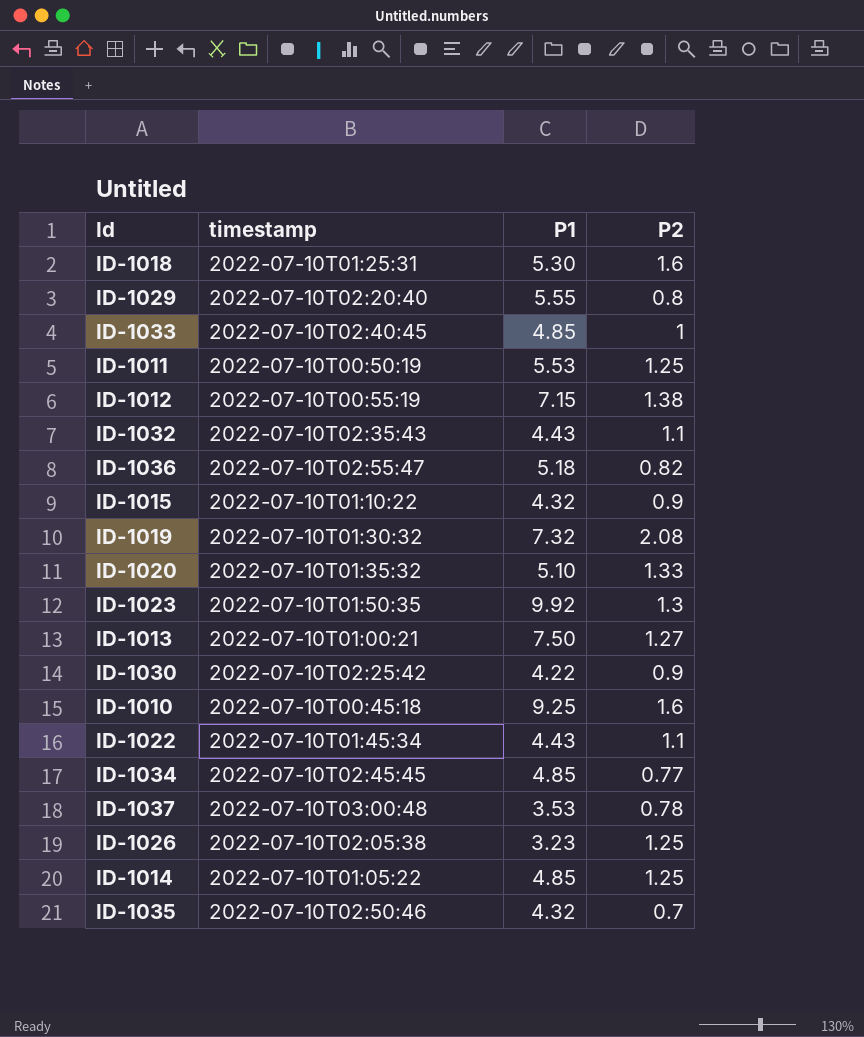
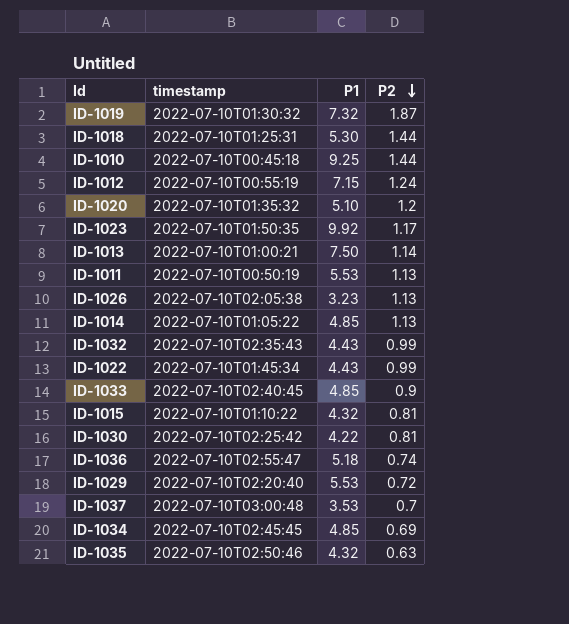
row order: none -> P2 descending
ID-1019 | P2: 2.08 -> 1.87
ID-1018 | P2: 1.6 -> 1.44
ID-1010 | P2: 1.6 -> 1.44
ID-1012 | P2: 1.38 -> 1.24
ID-1020 | P2: 1.33 -> 1.2
ID-1023 | P2: 1.3 -> 1.17
ID-1013 | P2: 1.27 -> 1.14
ID-1011 | P2: 1.25 -> 1.13
ID-1026 | P2: 1.25 -> 1.13
ID-1014 | P2: 1.25 -> 1.13
ID-1032 | P2: 1.1 -> 0.99
ID-1022 | P2: 1.1 -> 0.99
ID-1033 | P2: 1 -> 0.9
ID-1015 | P2: 0.9 -> 0.81
ID-1030 | P2: 0.9 -> 0.81
ID-1036 | P2: 0.82 -> 0.74
ID-1029 | P1: 5.55 -> 5.53
ID-1029 | P2: 0.8 -> 0.72
ID-1037 | P2: 0.78 -> 0.7
ID-1034 | P2: 0.77 -> 0.69
ID-1035 | P2: 0.7 -> 0.63

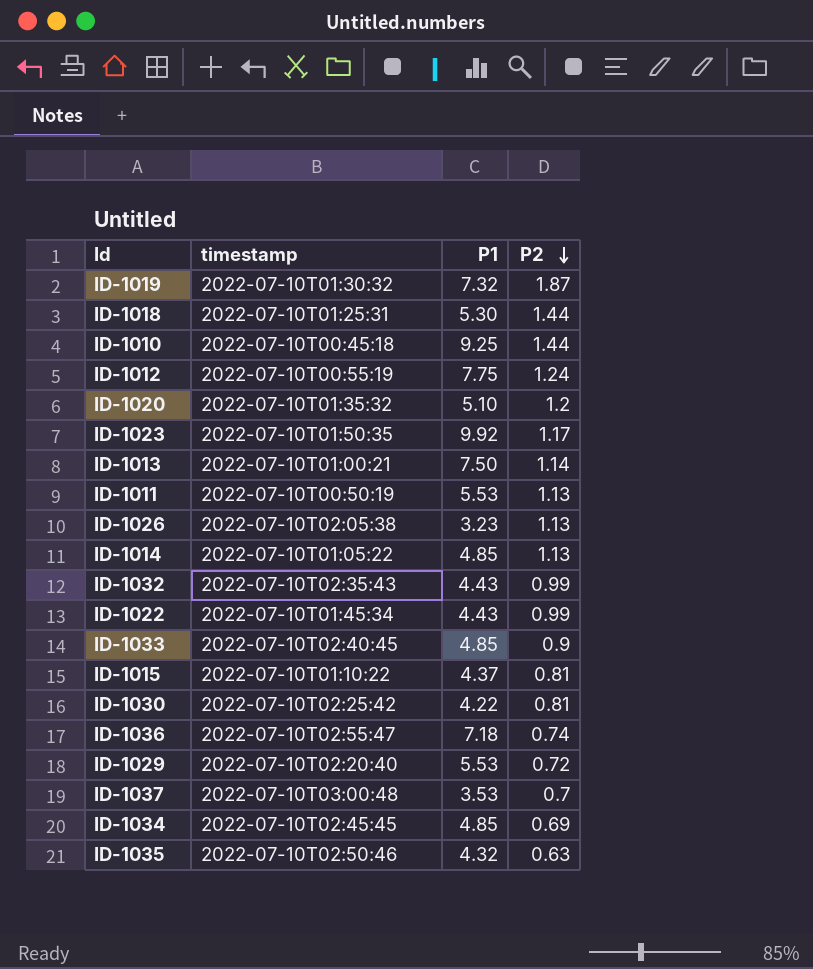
ID-1012 | P1: 7.15 -> 7.75
ID-1015 | P1: 4.32 -> 4.37
ID-1036 | P1: 5.18 -> 7.18

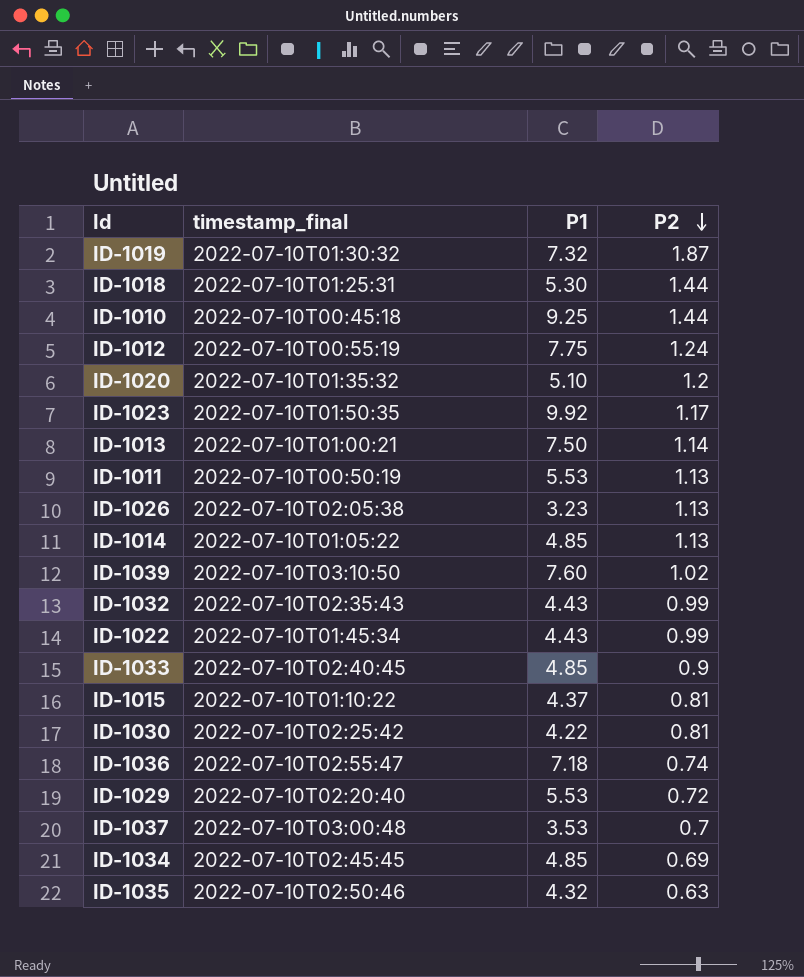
column name: timestamp -> timestamp_final
row ID-1039: none -> 2022-07-10T03:10:50 | 7.60 | 1.02

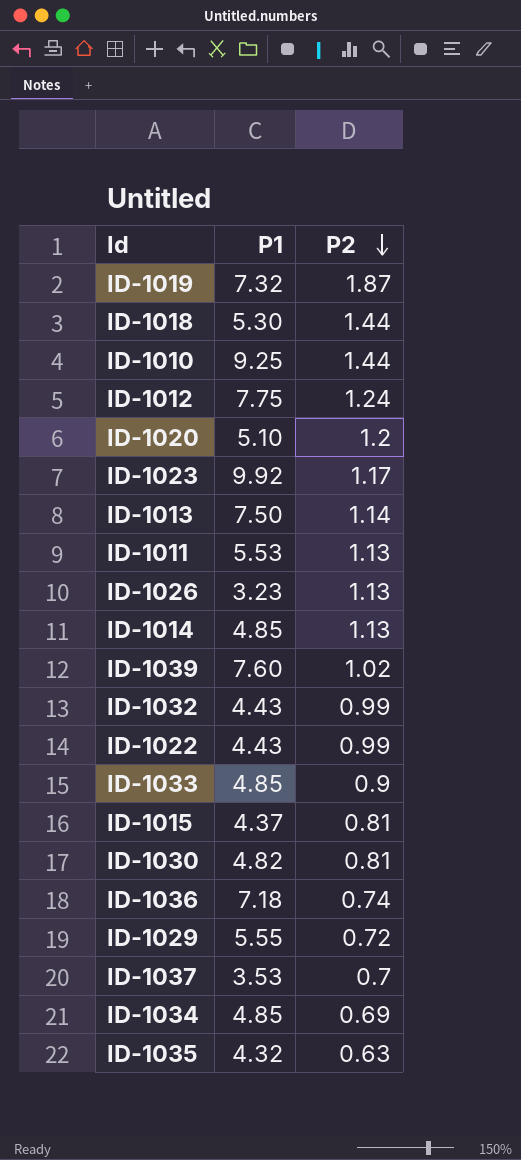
column timestamp_final | position: 2 -> none
ID-1030 | P1: 4.22 -> 4.82
ID-1029 | P1: 5.53 -> 5.55

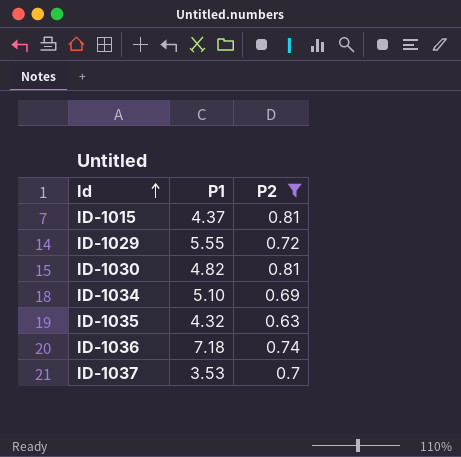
filter: none -> P2 <= 0.81
row order: P2 descending -> Id ascending
ID-1034 | P1: 4.85 -> 5.10

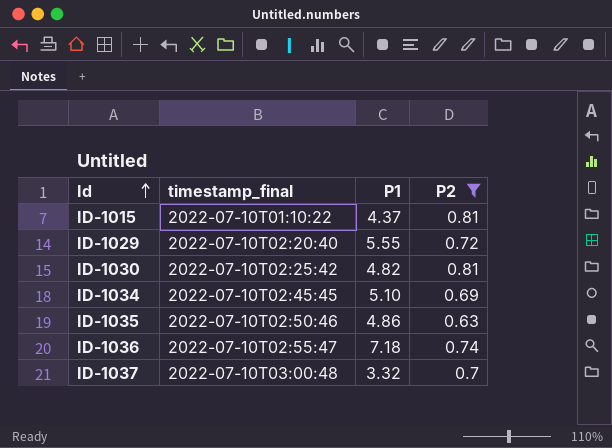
column timestamp_final | position: none -> 2
ID-1035 | P1: 4.32 -> 4.86
ID-1037 | P1: 3.53 -> 3.32

